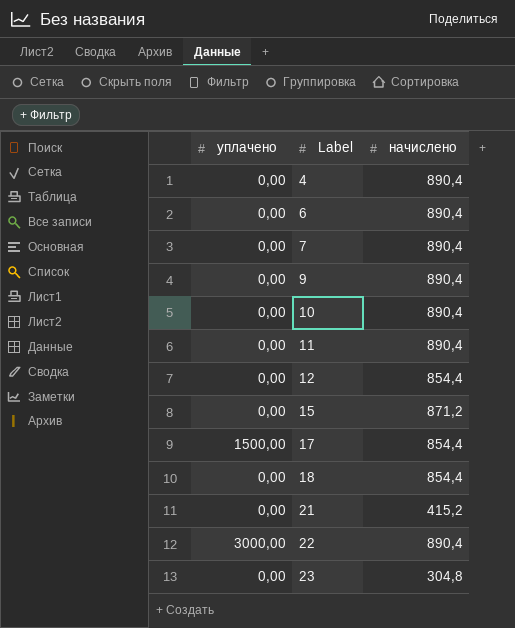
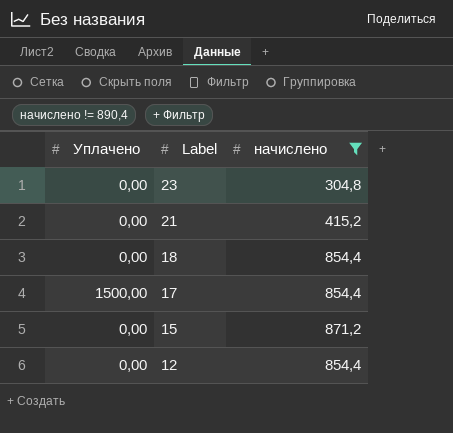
filter: none -> начислено != 890,4
row order: Label ascending -> Label descending
column name: уплачено -> Уплачено

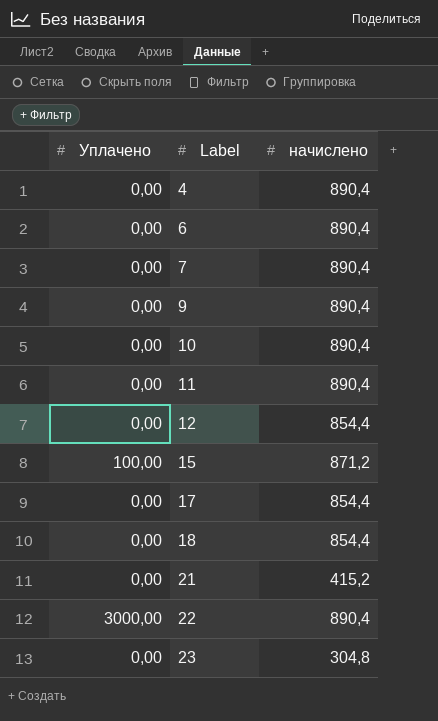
filter: начислено != 890,4 -> none
row order: Label descending -> Label ascending
15 | Уплачено: 0,00 -> 100,00
17 | Уплачено: 1500,00 -> 0,00

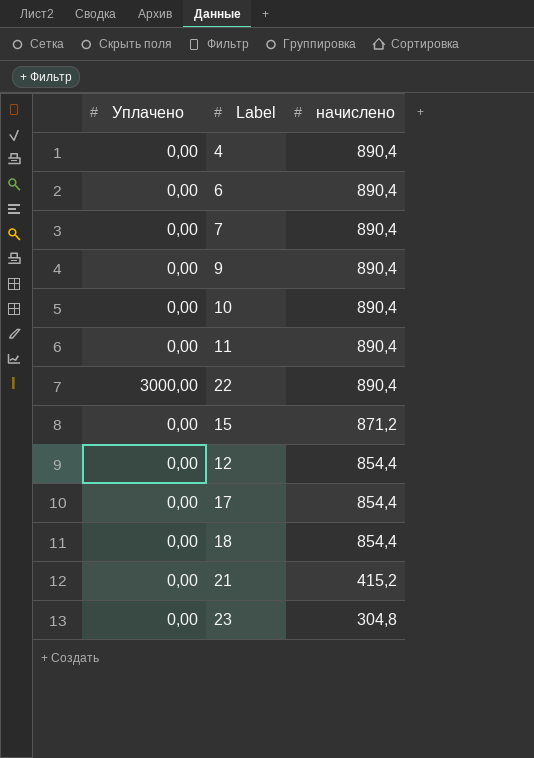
row order: Label ascending -> начислено descending
15 | Уплачено: 100,00 -> 0,00

